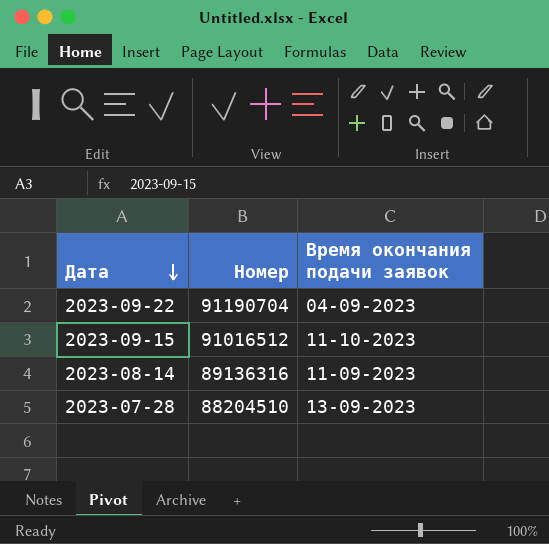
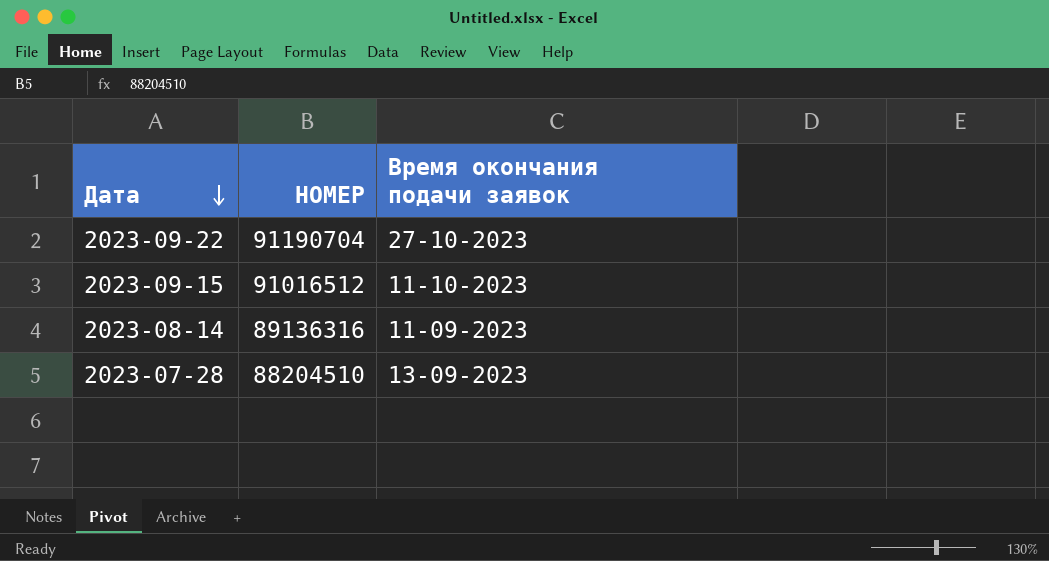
column name: Номер -> НОМЕР
2023-09-22 | Время окончания подачи заявок: 04-09-2023 -> 27-10-2023

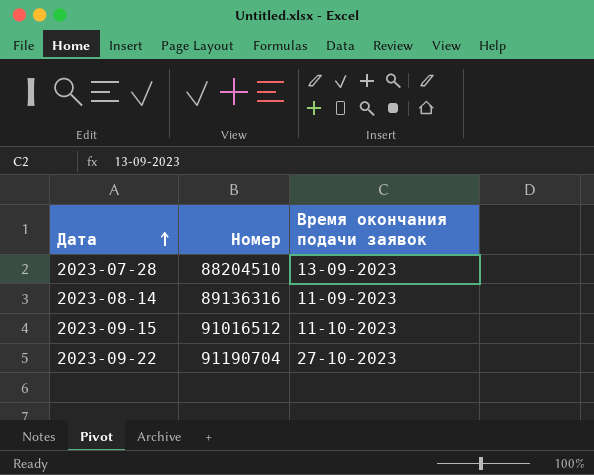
row order: Дата descending -> Дата ascending
column name: НОМЕР -> Номер

